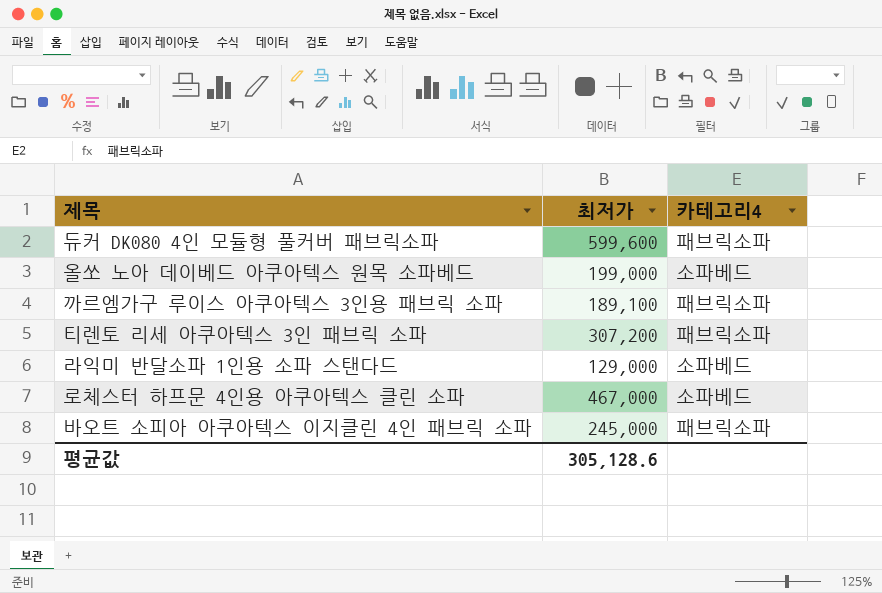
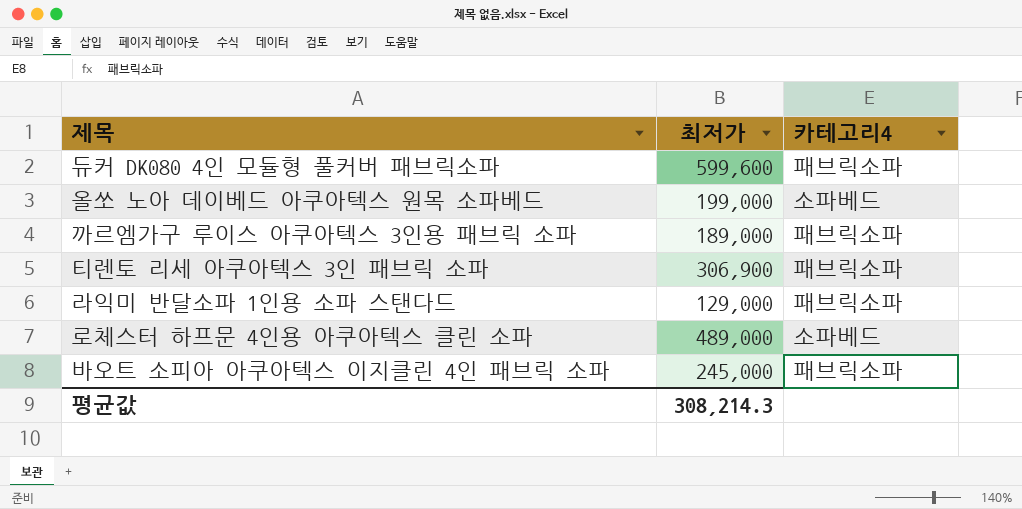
까르엠가구 루이스 아쿠아텍스 3인용 패브릭 소파 | 최저가: 189,100 -> 189,000
티렌토 리세 아쿠아텍스 3인 패브릭 소파 | 최저가: 307,200 -> 306,900
라익미 반달소파 1인용 소파 스탠다드 | 카테고리4: 소파베드 -> 패브릭소파
로체스터 하프문 4인용 아쿠아텍스 클린 소파 | 최저가: 467,000 -> 489,000
평균값 | 최저가: 305,128.6 -> 308,214.3

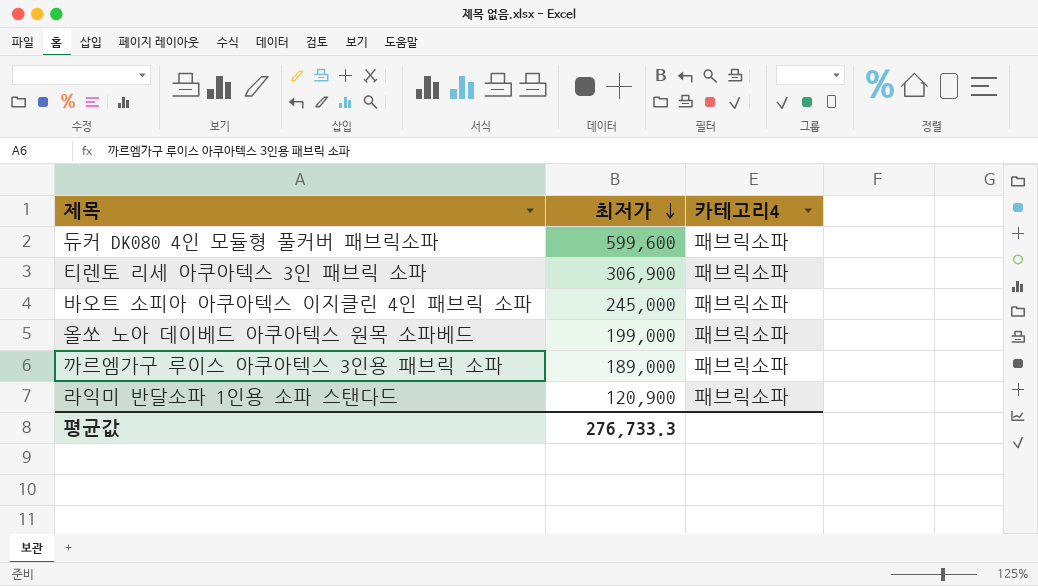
row order: none -> 최저가 descending
row 로체스터 하프문 4인용 아쿠아텍스 클린 소파: 489,000 | 소파베드 -> none
올쏘 노아 데이베드 아쿠아텍스 원목 소파베드 | 카테고리4: 소파베드 -> 패브릭소파
라익미 반달소파 1인용 소파 스탠다드 | 최저가: 129,000 -> 120,900
평균값 | 최저가: 308,214.3 -> 276,733.3

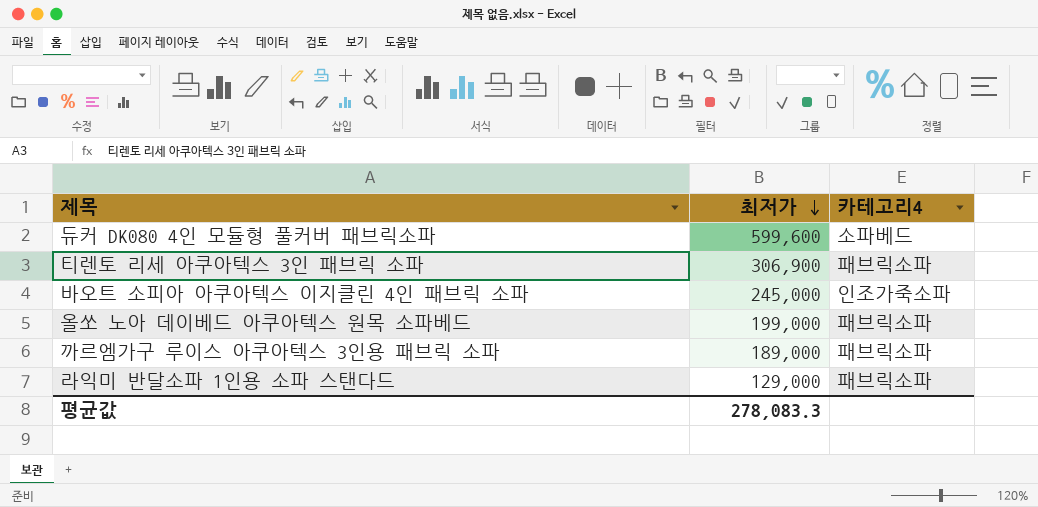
듀커 DK080 4인 모듈형 풀커버 패브릭소파 | 카테고리4: 패브릭소파 -> 소파베드
바오트 소피아 아쿠아텍스 이지클린 4인 패브릭 소파 | 카테고리4: 패브릭소파 -> 인조가죽소파
라익미 반달소파 1인용 소파 스탠다드 | 최저가: 120,900 -> 129,000
평균값 | 최저가: 276,733.3 -> 278,083.3

